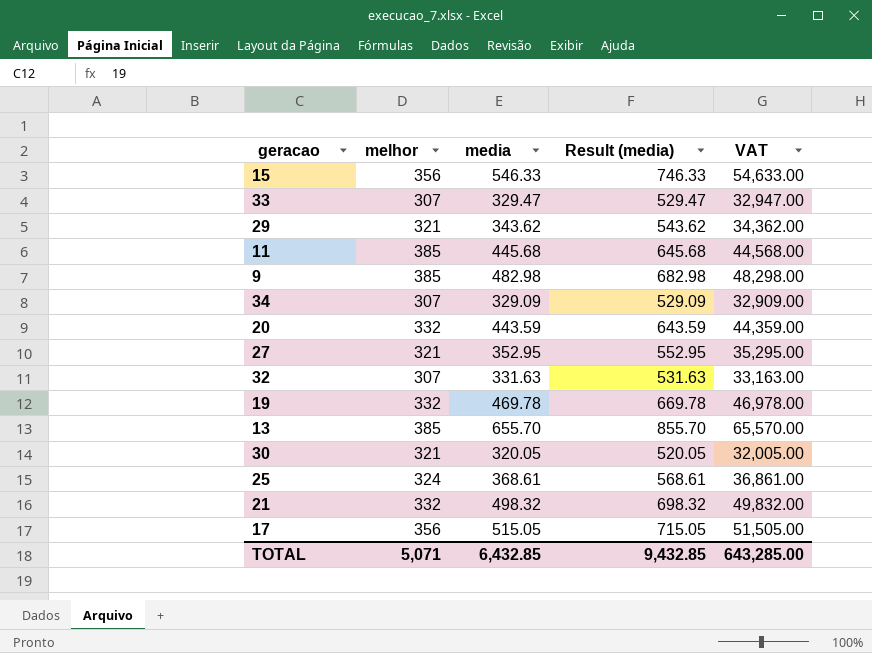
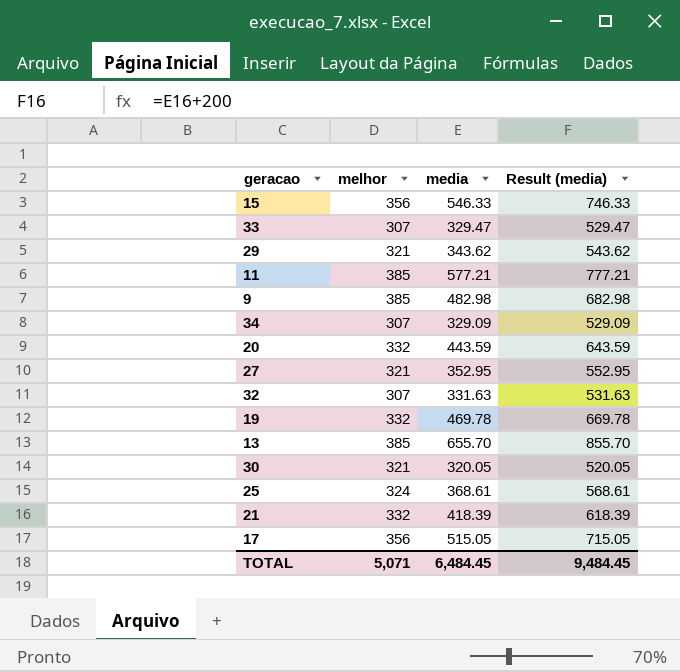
column VAT | formula: [media] * 100 -> none
11 | media: 445.68 -> 577.21
11 | Result (media): 645.68 -> 777.21
21 | media: 498.32 -> 418.39
21 | Result (media): 698.32 -> 618.39
TOTAL | media: 6,432.85 -> 6,484.45
TOTAL | Result (media): 9,432.85 -> 9,484.45

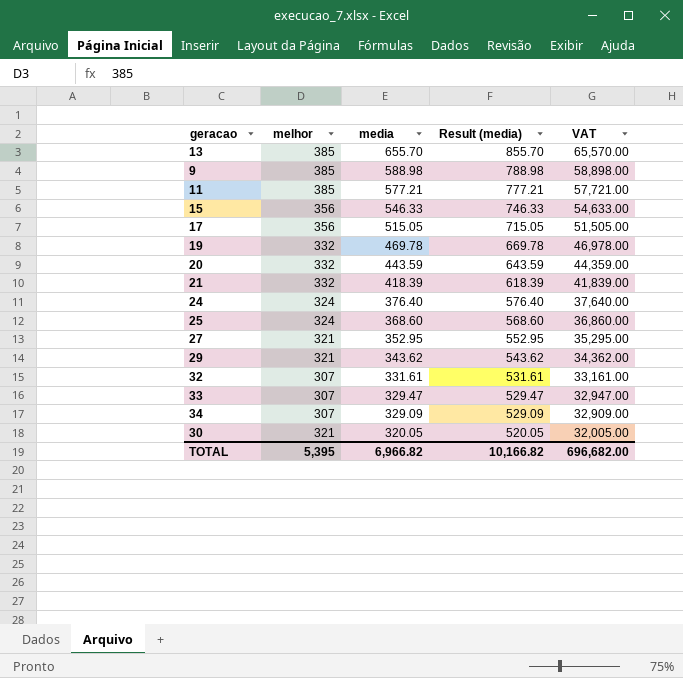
row order: none -> media descending
column VAT | formula: none -> [media] * 100
9 | media: 482.98 -> 588.98
9 | Result (media): 682.98 -> 788.98
row 24: none -> 324 | 376.40 | 576.40 | 37,640.00
25 | media: 368.61 -> 368.60
25 | Result (media): 568.61 -> 568.60
32 | media: 331.63 -> 331.61
32 | Result (media): 531.63 -> 531.61
TOTAL | melhor: 5,071 -> 5,395
TOTAL | media: 6,484.45 -> 6,966.82
TOTAL | Result (media): 9,484.45 -> 10,166.82

